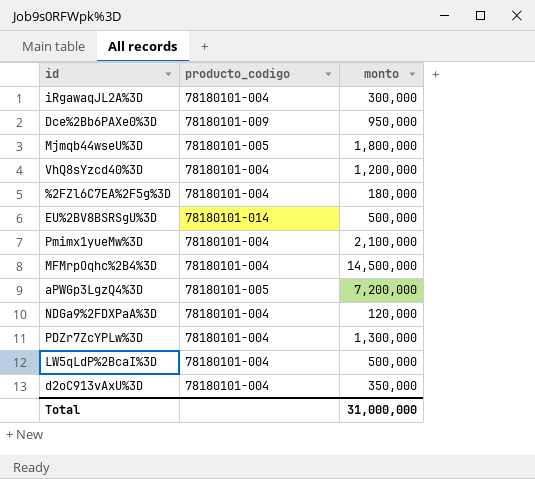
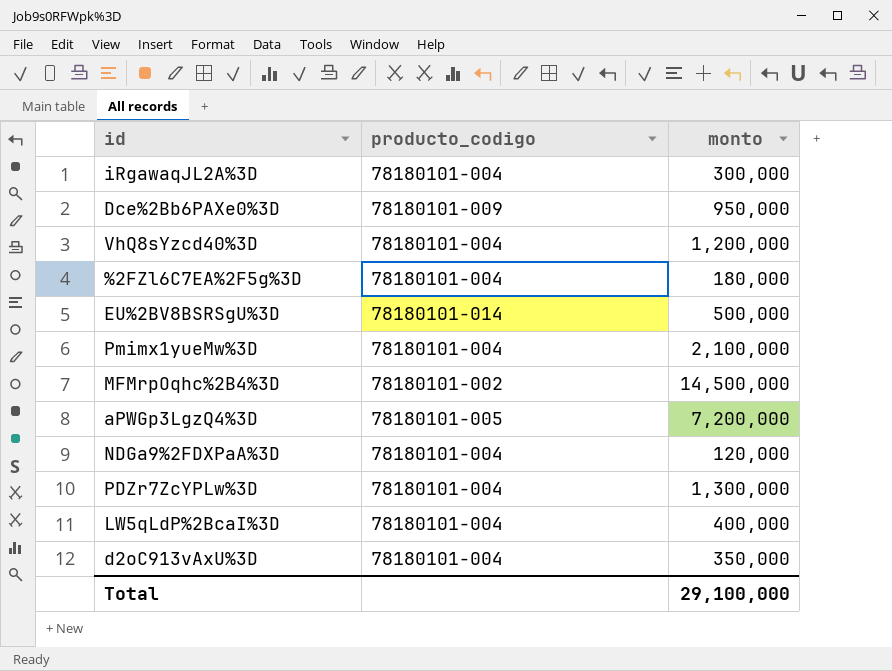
row Mjmqb44wseU%3D: 78180101-005 | 1,800,000 -> none
MFMrpOqhc%2B4%3D | producto_codigo: 78180101-004 -> 78180101-002
LW5qLdP%2BcaI%3D | monto: 500,000 -> 400,000
Total | monto: 31,000,000 -> 29,100,000

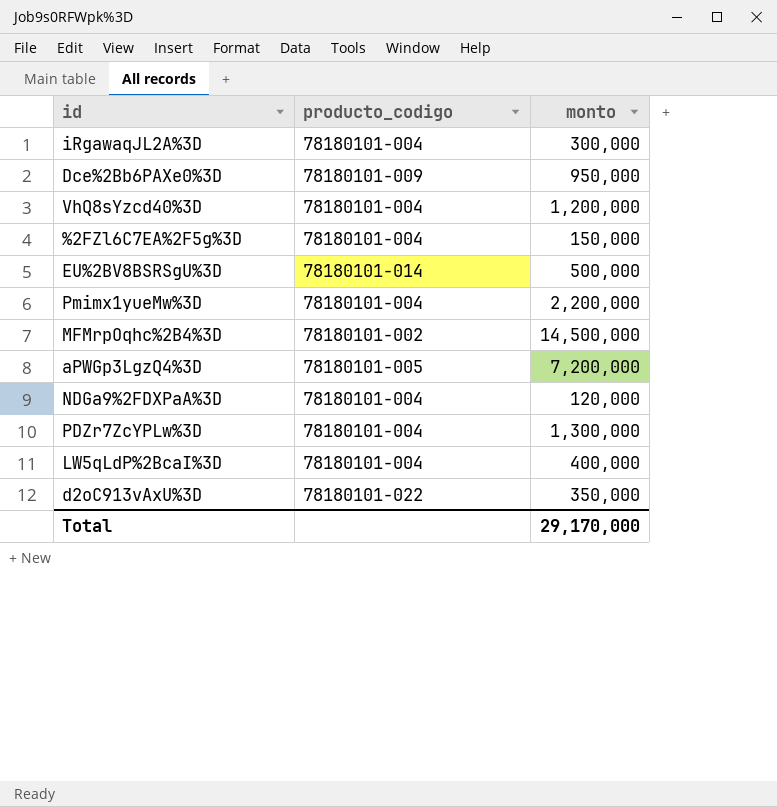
%2FZl6C7EA%2F5g%3D | monto: 180,000 -> 150,000
Pmimx1yueMw%3D | monto: 2,100,000 -> 2,200,000
d2oC913vAxU%3D | producto_codigo: 78180101-004 -> 78180101-022
Total | monto: 29,100,000 -> 29,170,000

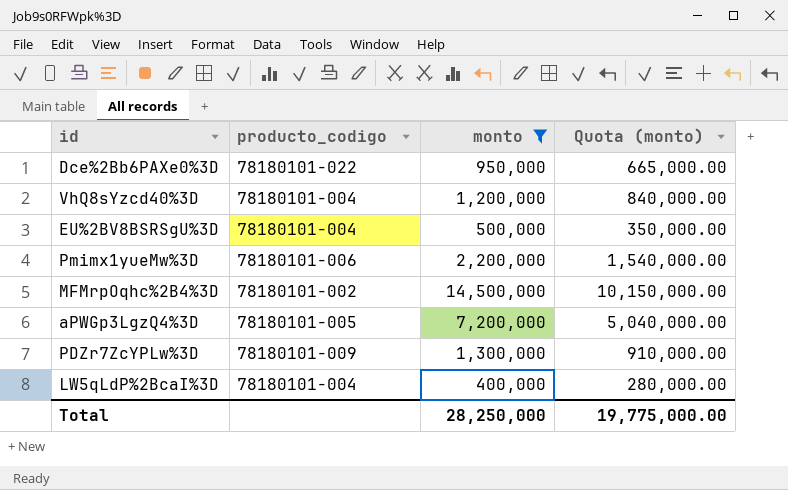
filter: none -> monto >= 400,000
column Quota (monto) | formula: none -> [monto] * 0.7
Dce%2Bb6PAXe0%3D | producto_codigo: 78180101-009 -> 78180101-022
EU%2BV8BSRSgU%3D | producto_codigo: 78180101-014 -> 78180101-004
Pmimx1yueMw%3D | producto_codigo: 78180101-004 -> 78180101-006
PDZr7ZcYPLw%3D | producto_codigo: 78180101-004 -> 78180101-009
Total | monto: 29,170,000 -> 28,250,000

